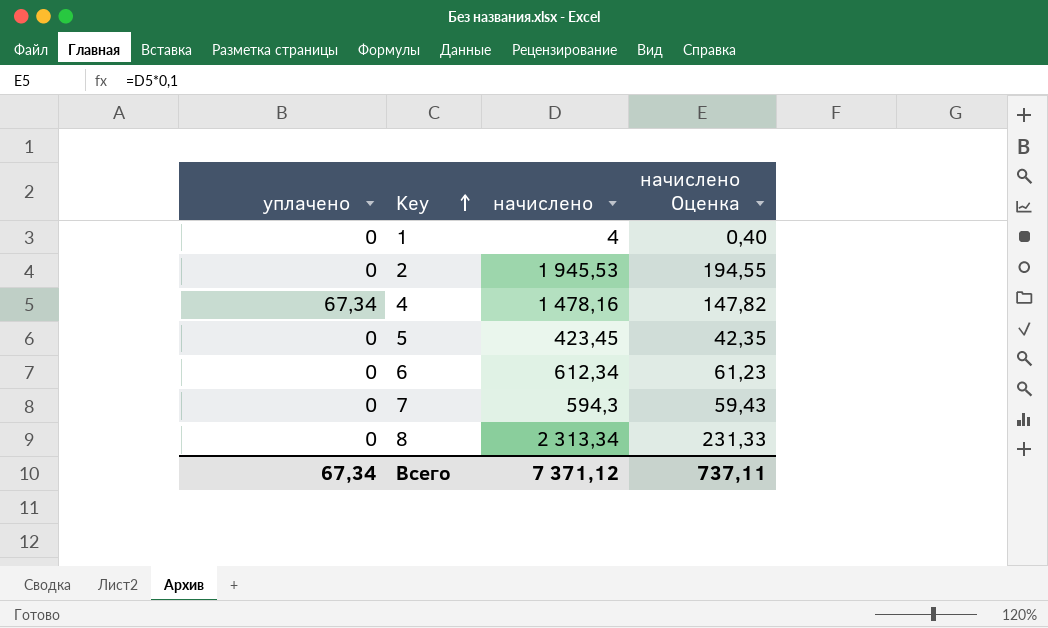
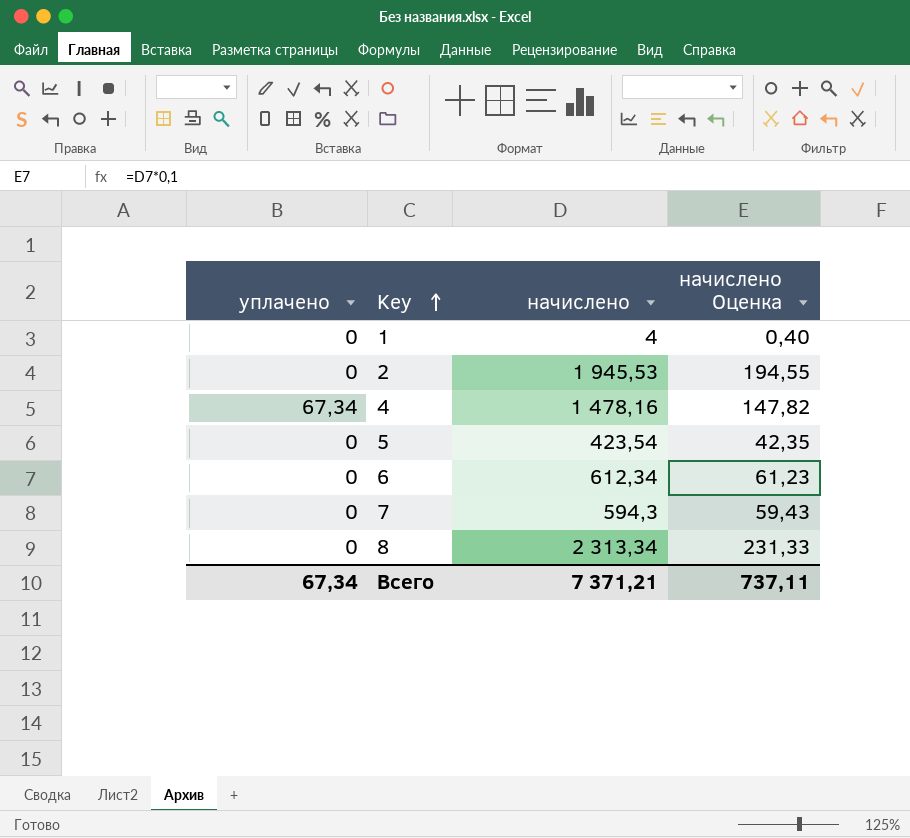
5 | начислено: 423,45 -> 423,54
Всего | начислено: 7 371,12 -> 7 371,21

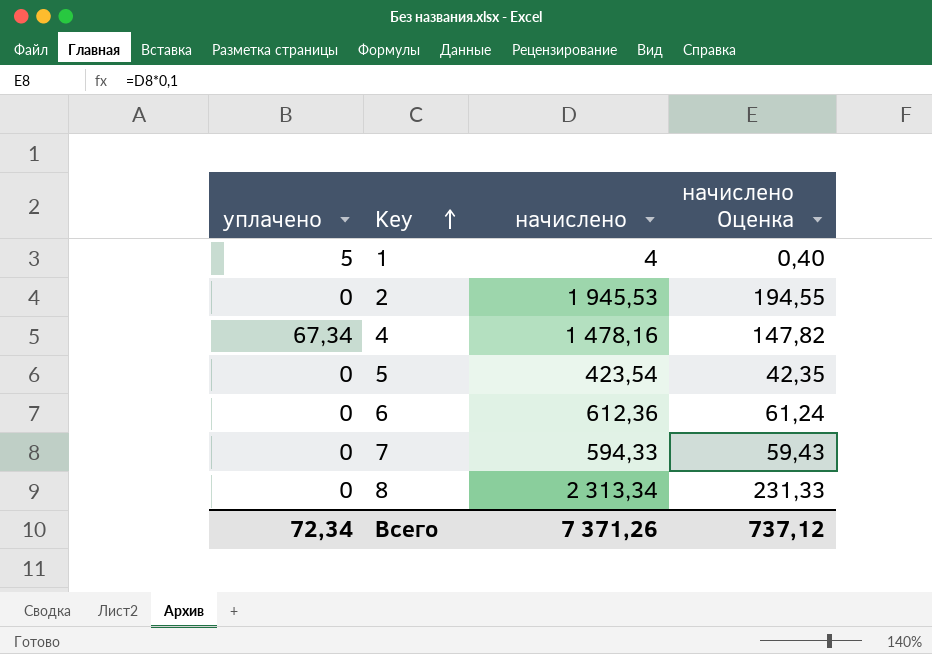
1 | уплачено: 0 -> 5
6 | начислено: 612,34 -> 612,36
6 | начислено Оценка: 61,23 -> 61,24
7 | начислено: 594,3 -> 594,33
Всего | уплачено: 67,34 -> 72,34
Всего | начислено: 7 371,21 -> 7 371,26
Всего | начислено Оценка: 737,11 -> 737,12

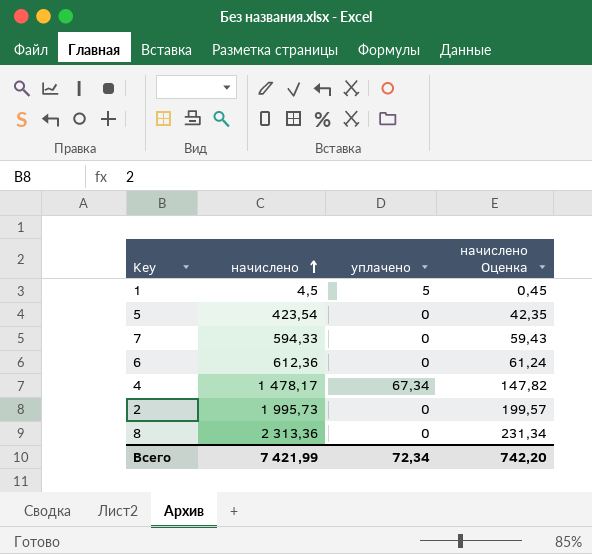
row order: Key ascending -> начислено ascending
column уплачено | position: 1 -> 3
1 | начислено: 4 -> 4,5
1 | начислено Оценка: 0,40 -> 0,45
4 | начислено: 1 478,16 -> 1 478,17
2 | начислено: 1 945,53 -> 1 995,73
2 | начислено Оценка: 194,55 -> 199,57
8 | начислено: 2 313,34 -> 2 313,36
8 | начислено Оценка: 231,33 -> 231,34
Всего | начислено: 7 371,26 -> 7 421,99
Всего | начислено Оценка: 737,12 -> 742,20

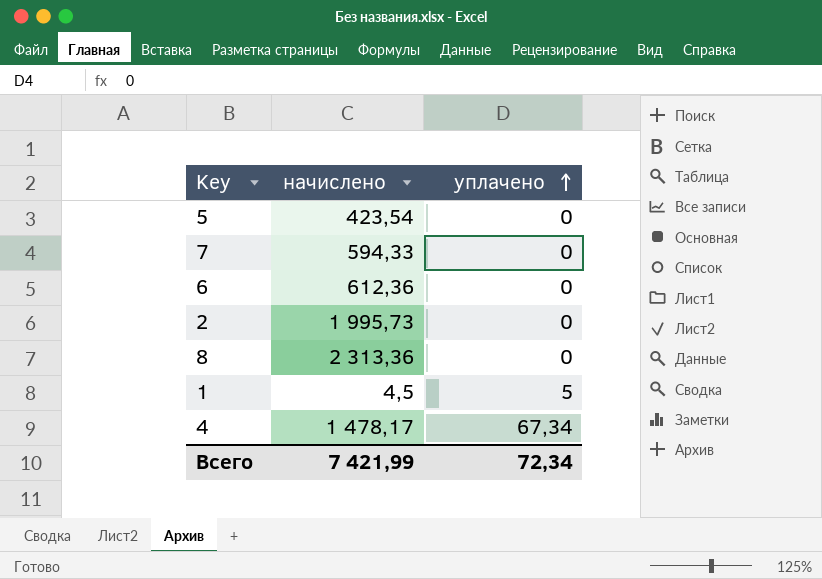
row order: начислено ascending -> уплачено ascending
column начислено Оценка | formula: [начислено] * 0,1 -> none

